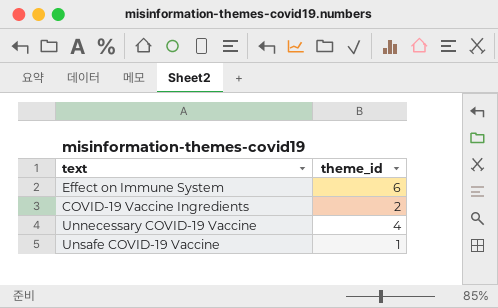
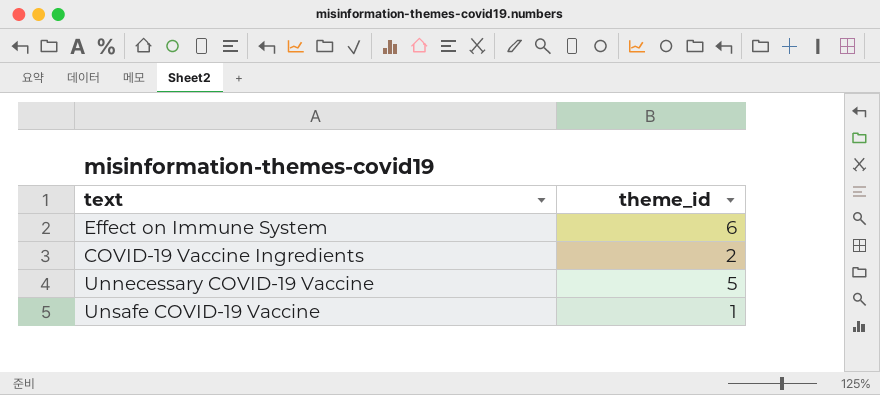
Unnecessary COVID-19 Vaccine | theme_id: 4 -> 5

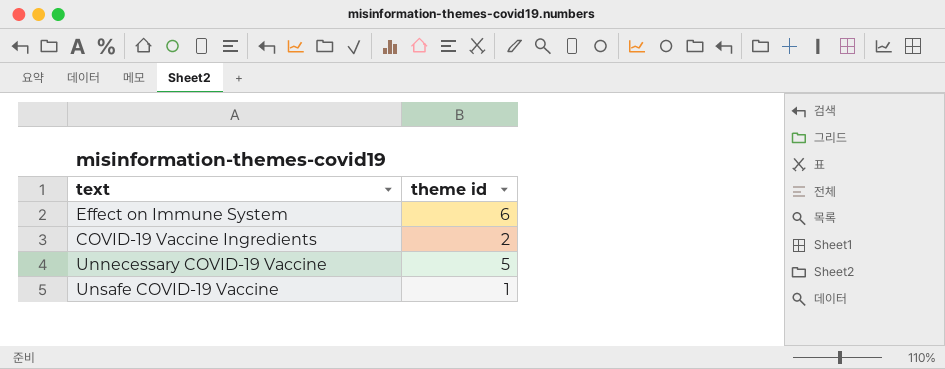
column name: theme_id -> theme id

